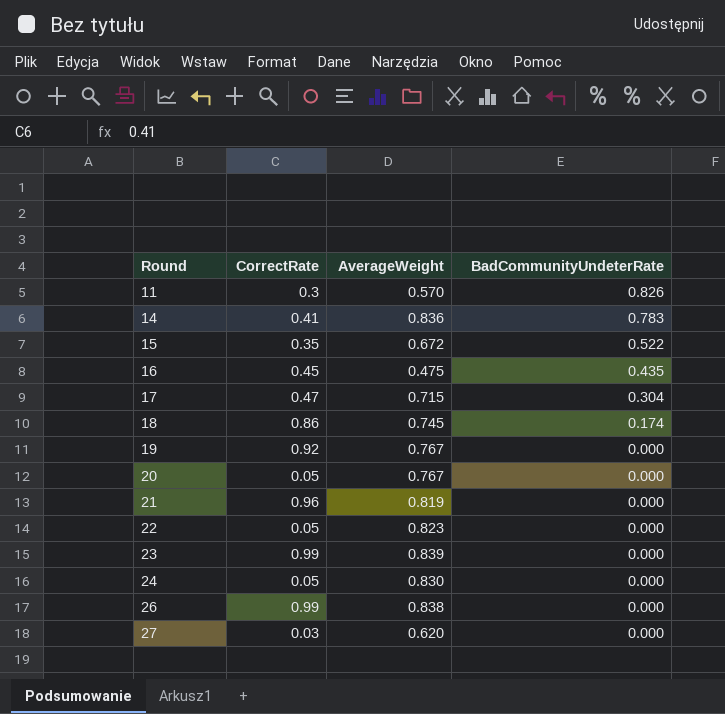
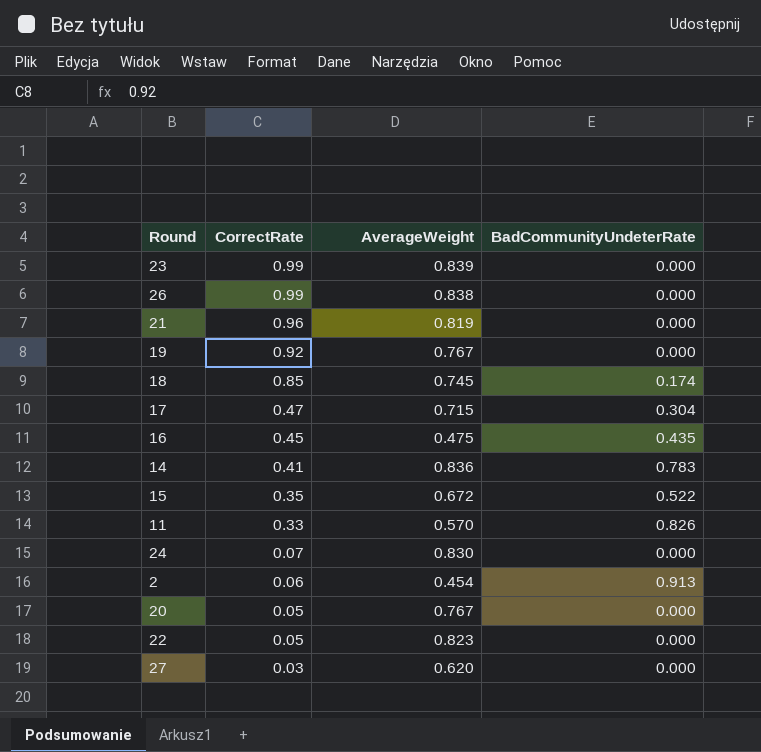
row order: Round ascending -> CorrectRate descending
18 | CorrectRate: 0.86 -> 0.85
11 | CorrectRate: 0.3 -> 0.33
24 | CorrectRate: 0.05 -> 0.07
row 2: none -> 0.06 | 0.454 | 0.913

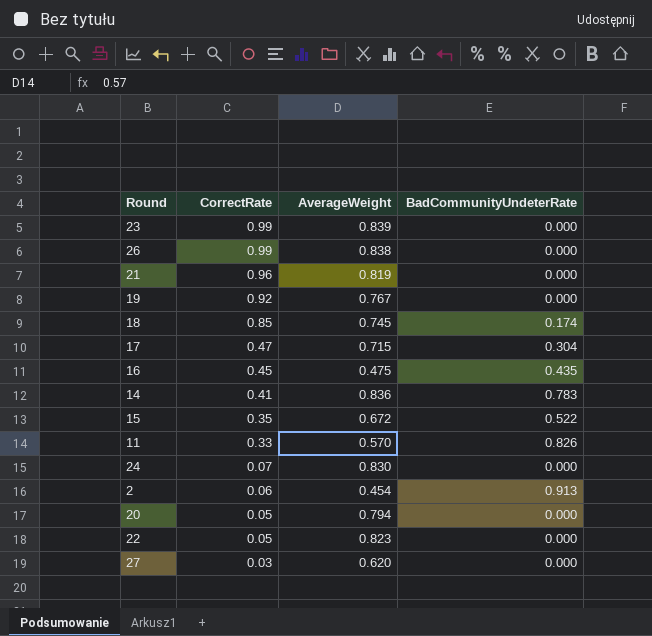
20 | AverageWeight: 0.767 -> 0.794

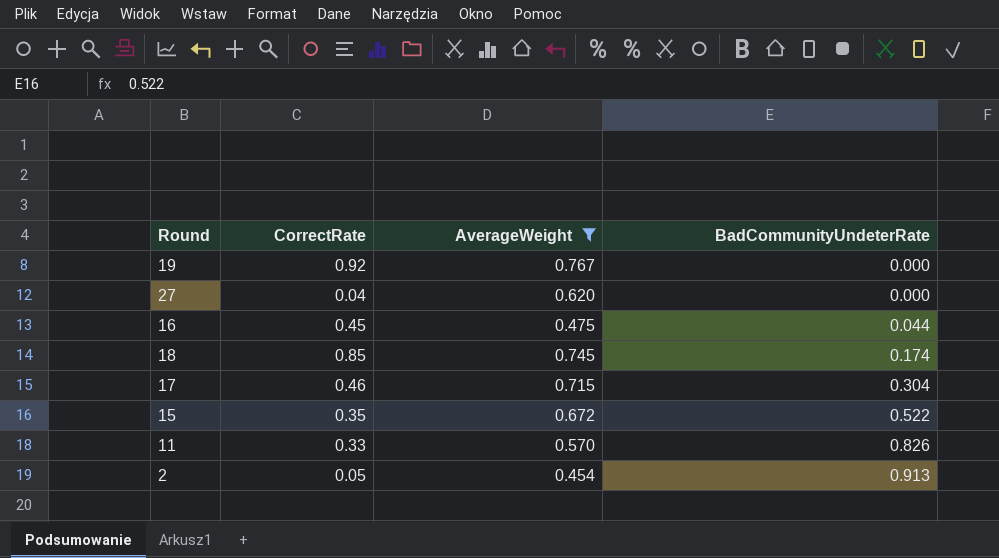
filter: none -> AverageWeight <= 0.767
row order: CorrectRate descending -> BadCommunityUndeterRate ascending
27 | CorrectRate: 0.03 -> 0.04
16 | BadCommunityUndeterRate: 0.435 -> 0.044
17 | CorrectRate: 0.47 -> 0.46
2 | CorrectRate: 0.06 -> 0.05

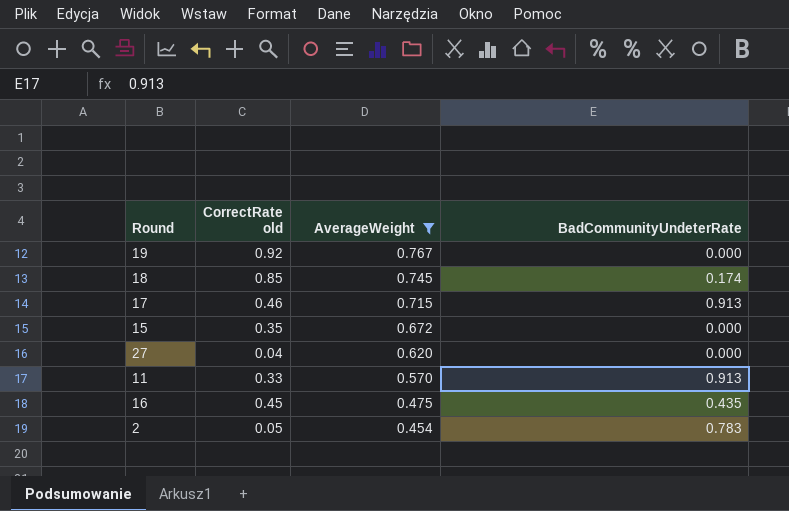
row order: BadCommunityUndeterRate ascending -> AverageWeight descending
column name: CorrectRate -> CorrectRate old
17 | BadCommunityUndeterRate: 0.304 -> 0.913
15 | BadCommunityUndeterRate: 0.522 -> 0.000
11 | BadCommunityUndeterRate: 0.826 -> 0.913
16 | BadCommunityUndeterRate: 0.044 -> 0.435
2 | BadCommunityUndeterRate: 0.913 -> 0.783

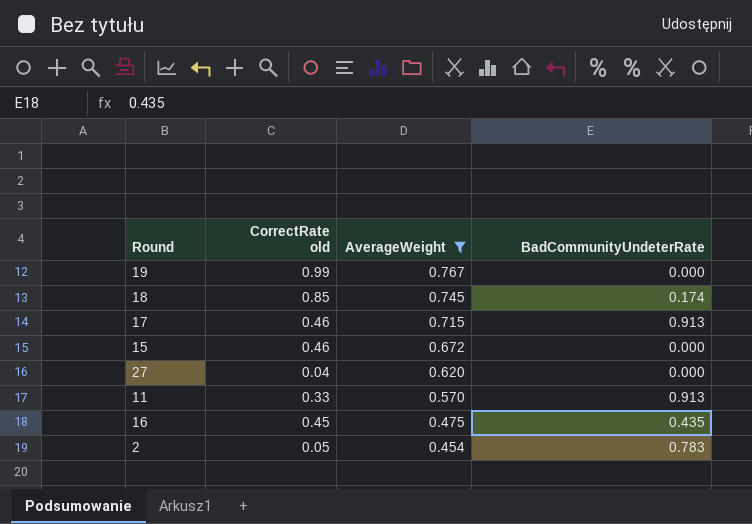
19 | CorrectRate old: 0.92 -> 0.99
15 | CorrectRate old: 0.35 -> 0.46

